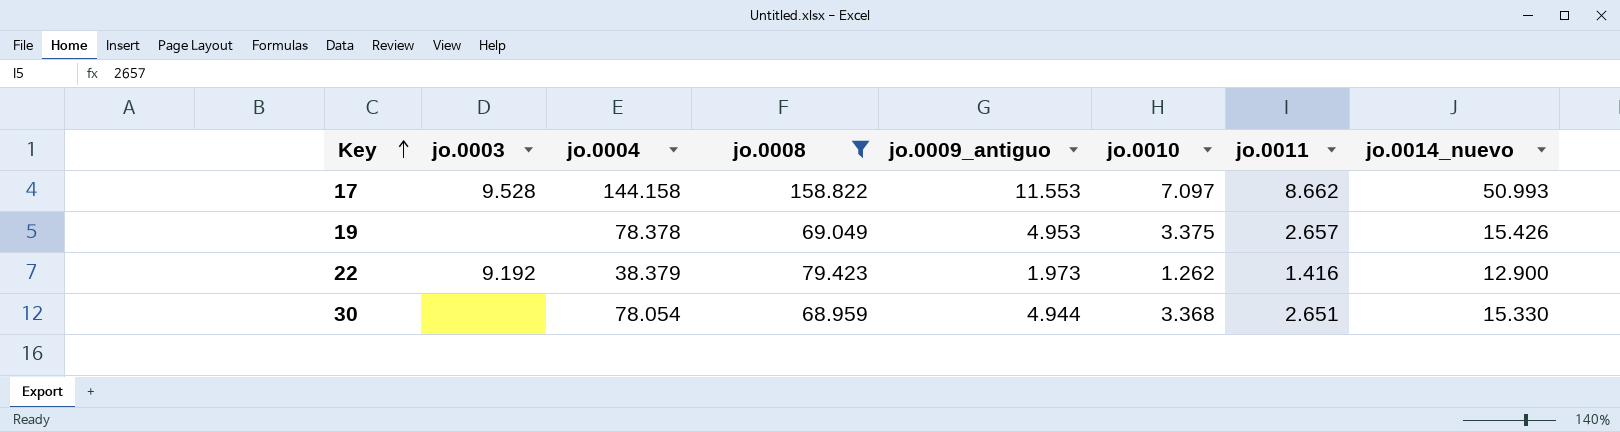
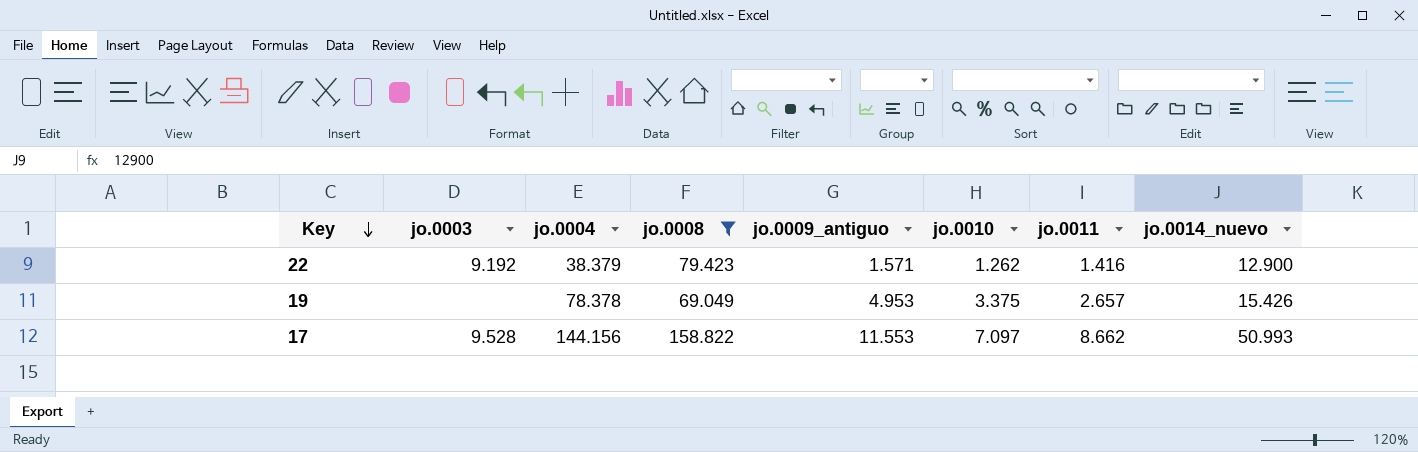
row order: Key ascending -> Key descending
row 30: none | 78.054 | 68.959 | 4.944 | 3.368 | 2.651 | 15.330 -> none
22 | jo.0009_antiguo: 1.973 -> 1.571
17 | jo.0004: 144.158 -> 144.156

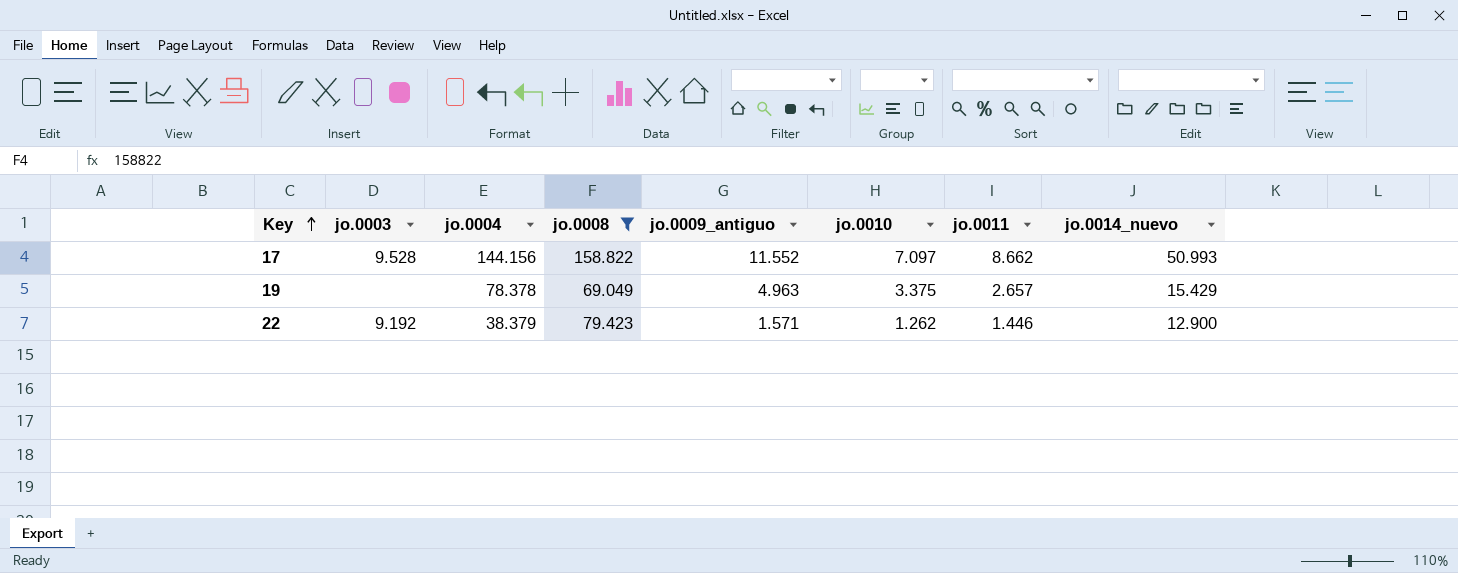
row order: Key descending -> Key ascending
17 | jo.0009_antiguo: 11.553 -> 11.552
19 | jo.0009_antiguo: 4.953 -> 4.963
19 | jo.0014_nuevo: 15.426 -> 15.429
22 | jo.0011: 1.416 -> 1.446

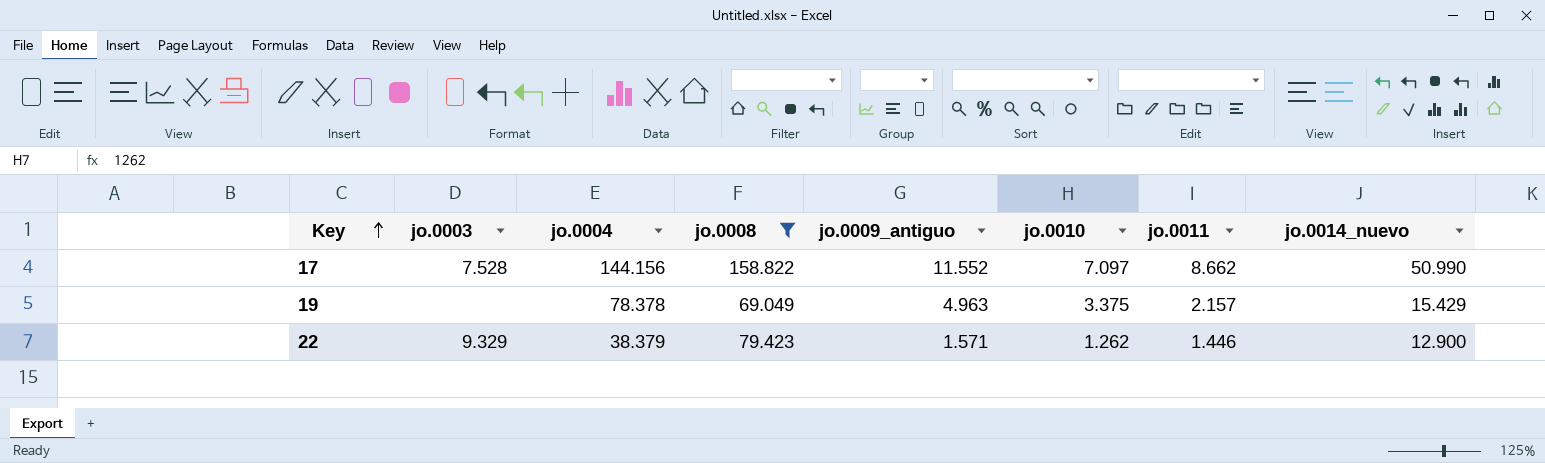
17 | jo.0003: 9.528 -> 7.528
17 | jo.0014_nuevo: 50.993 -> 50.990
19 | jo.0011: 2.657 -> 2.157
22 | jo.0003: 9.192 -> 9.329

